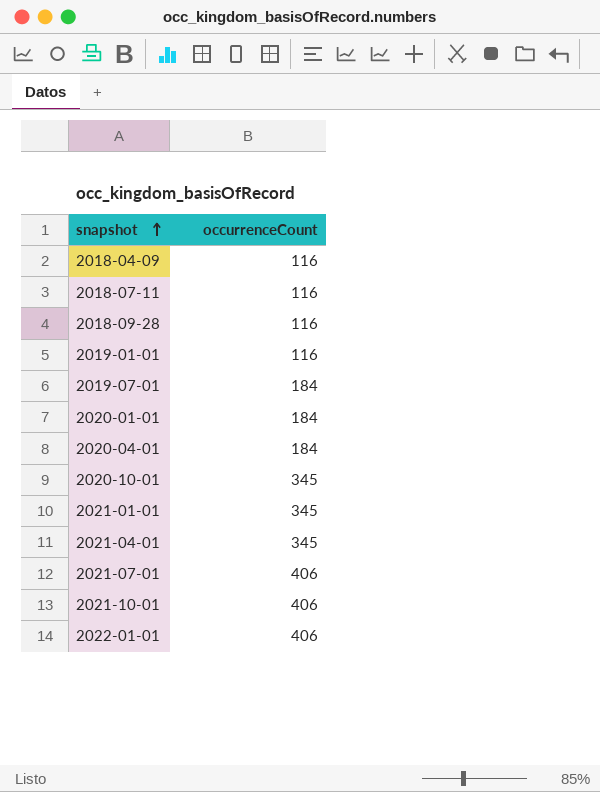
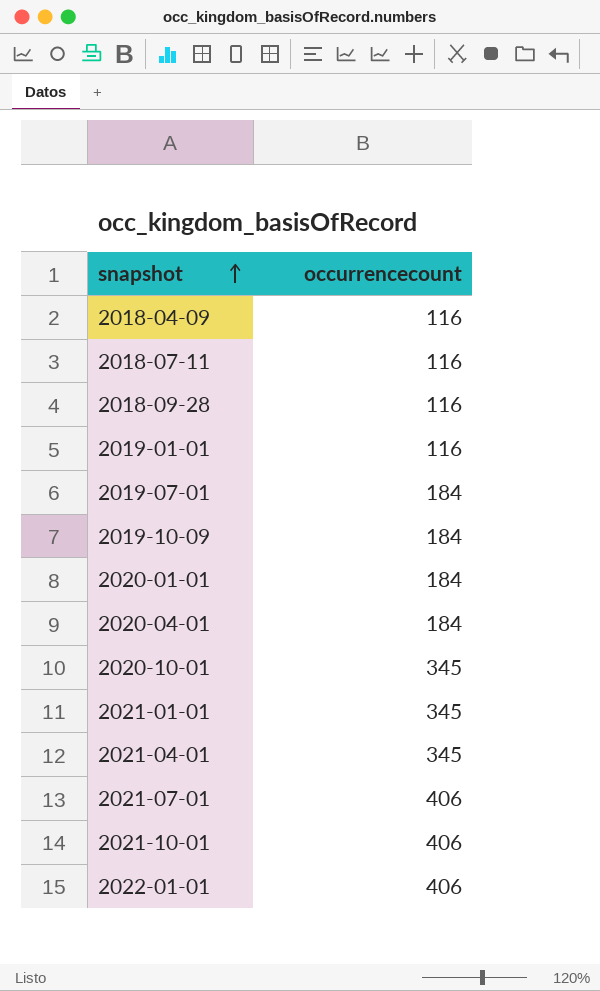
column name: occurrenceCount -> occurrencecount
row 2019-10-09: none -> 184

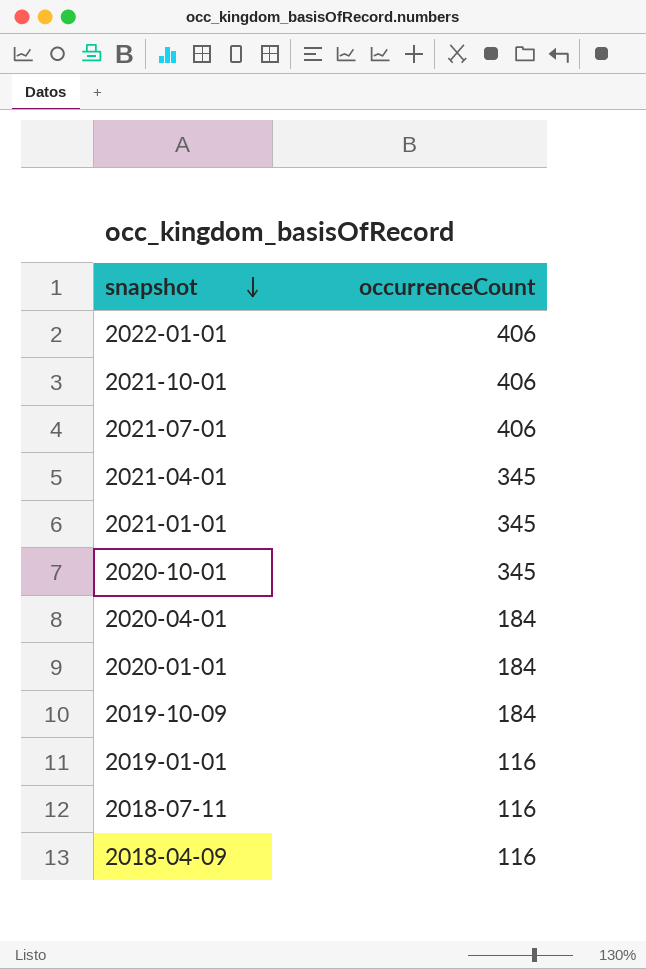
row order: snapshot ascending -> snapshot descending
column name: occurrencecount -> occurrenceCount
row 2018-09-28: 116 -> none
row 2019-07-01: 184 -> none

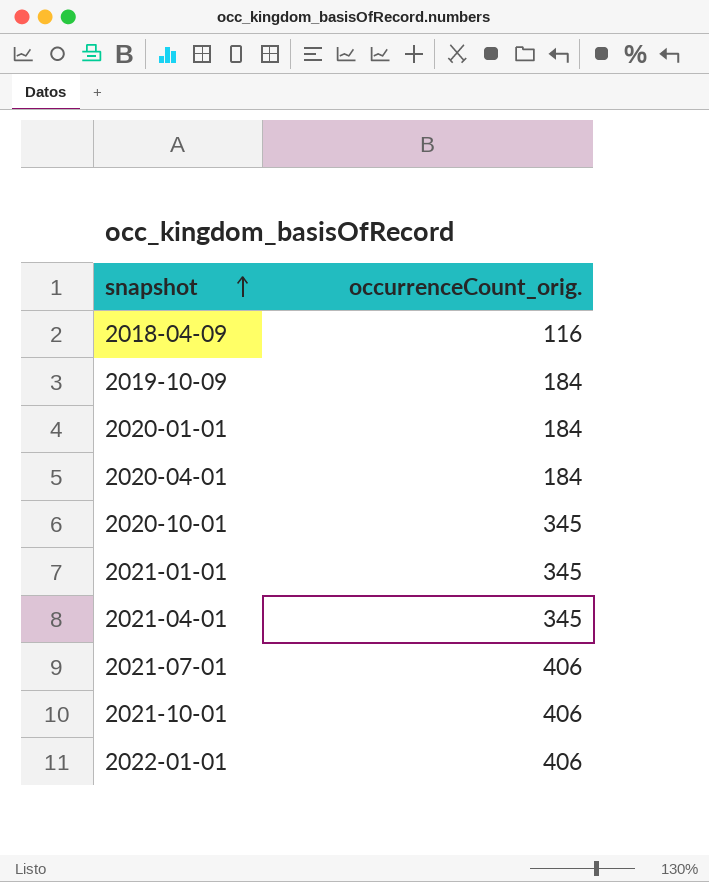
row order: snapshot descending -> snapshot ascending
column name: occurrenceCount -> occurrenceCount_orig.
row 2019-01-01: 116 -> none
row 2018-07-11: 116 -> none

